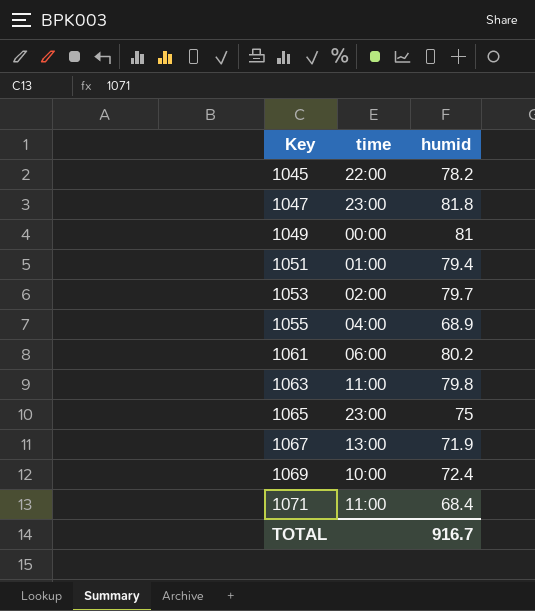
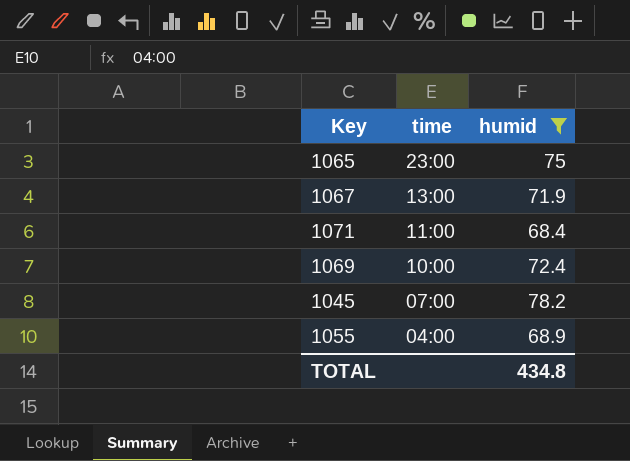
filter: none -> humid <= 78.2
row order: Key ascending -> time descending
1045 | time: 22:00 -> 07:00
TOTAL | humid: 916.7 -> 434.8

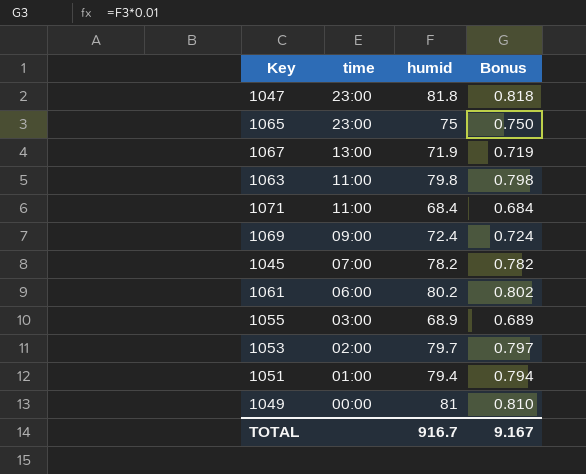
filter: humid <= 78.2 -> none
column Bonus | formula: none -> [humid] * 0.01
1069 | time: 10:00 -> 09:00
1055 | time: 04:00 -> 03:00
TOTAL | humid: 434.8 -> 916.7

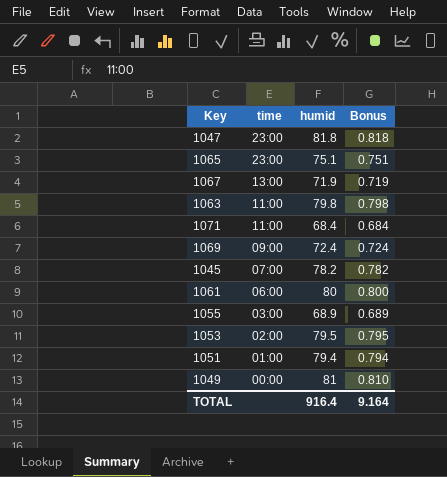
1065 | humid: 75 -> 75.1
1065 | Bonus: 0.750 -> 0.751
1061 | humid: 80.2 -> 80
1061 | Bonus: 0.802 -> 0.800
1053 | humid: 79.7 -> 79.5
1053 | Bonus: 0.797 -> 0.795
TOTAL | humid: 916.7 -> 916.4
TOTAL | Bonus: 9.167 -> 9.164

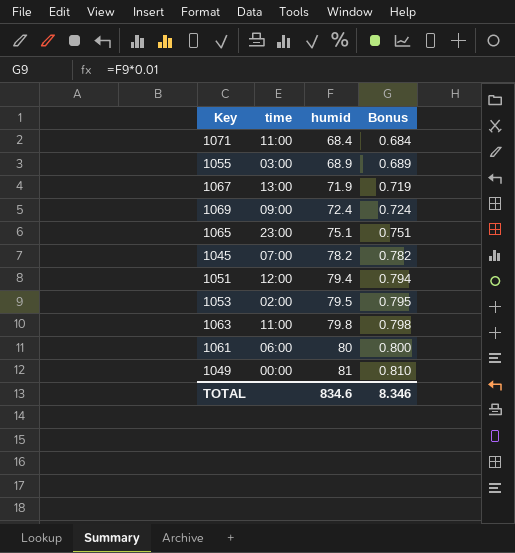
row order: time descending -> humid ascending
row 1047: 23:00 | 81.8 | 0.818 -> none
1051 | time: 01:00 -> 12:00
TOTAL | humid: 916.4 -> 834.6
TOTAL | Bonus: 9.164 -> 8.346

